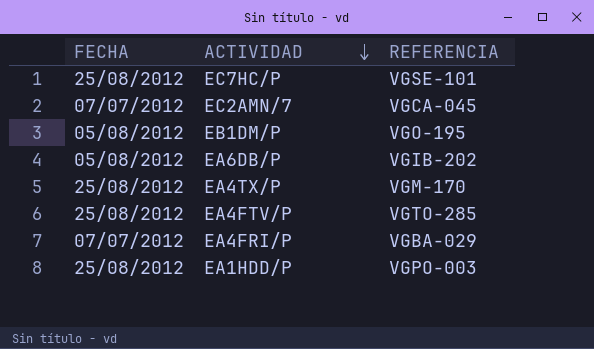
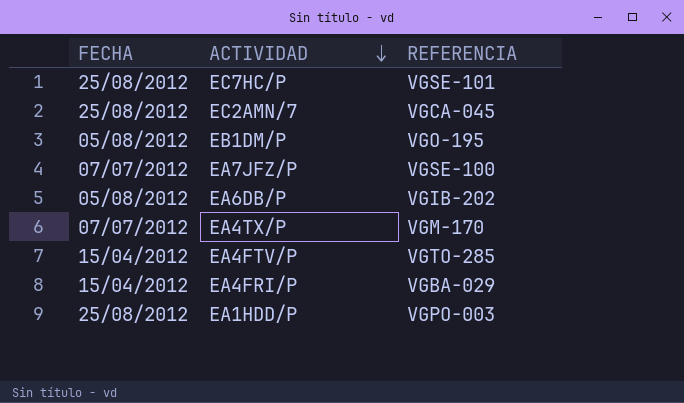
EC2AMN/7 | FECHA: 07/07/2012 -> 25/08/2012
row EA7JFZ/P: none -> 07/07/2012 | VGSE-100
EA4TX/P | FECHA: 25/08/2012 -> 07/07/2012
EA4FTV/P | FECHA: 25/08/2012 -> 15/04/2012
EA4FRI/P | FECHA: 07/07/2012 -> 15/04/2012

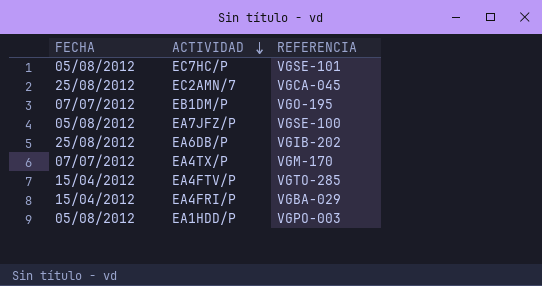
EC7HC/P | FECHA: 25/08/2012 -> 05/08/2012
EB1DM/P | FECHA: 05/08/2012 -> 07/07/2012
EA7JFZ/P | FECHA: 07/07/2012 -> 05/08/2012
EA6DB/P | FECHA: 05/08/2012 -> 25/08/2012
EA1HDD/P | FECHA: 25/08/2012 -> 05/08/2012

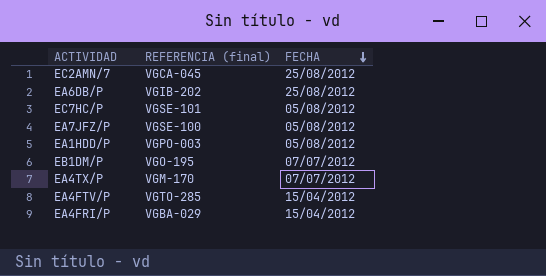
row order: ACTIVIDAD descending -> FECHA descending
column name: REFERENCIA -> REFERENCIA (final)
column FECHA | position: 1 -> 3

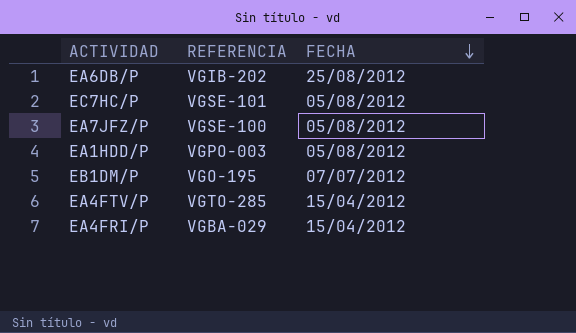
column name: REFERENCIA (final) -> REFERENCIA
row EC2AMN/7: VGCA-045 | 25/08/2012 -> none
row EA4TX/P: VGM-170 | 07/07/2012 -> none

